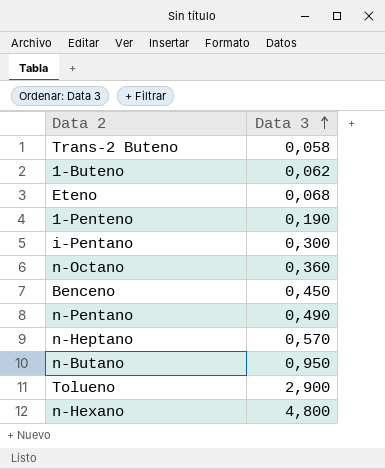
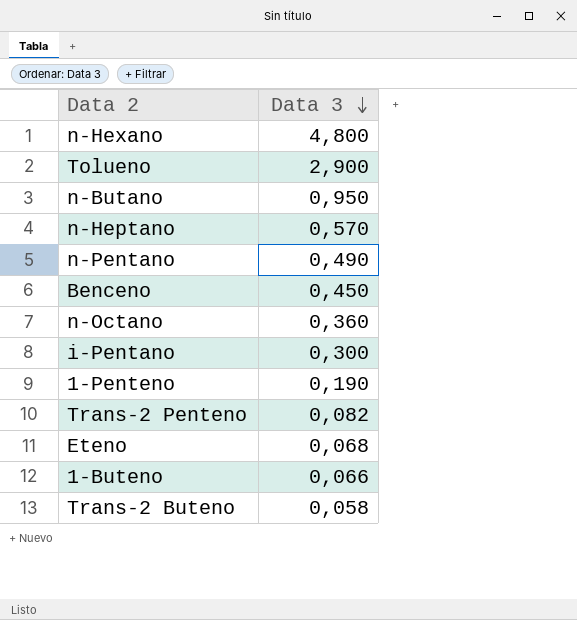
row order: Data 3 ascending -> Data 3 descending
row Trans-2 Penteno: none -> 0,082
1-Buteno | Data 3: 0,062 -> 0,066

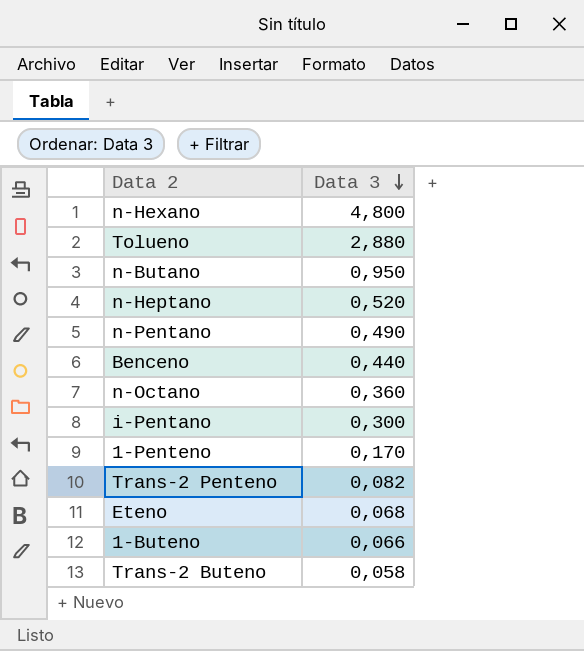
Tolueno | Data 3: 2,900 -> 2,880
n-Heptano | Data 3: 0,570 -> 0,520
Benceno | Data 3: 0,450 -> 0,440
1-Penteno | Data 3: 0,190 -> 0,170

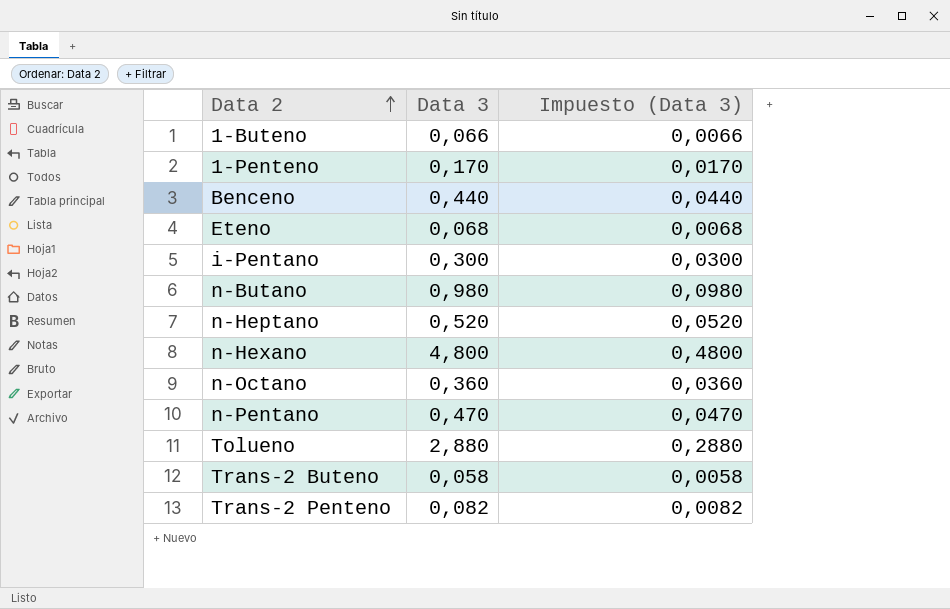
row order: Data 3 descending -> Data 2 ascending
column Impuesto (Data 3) | formula: none -> [Data 3] * 0,1
n-Butano | Data 3: 0,950 -> 0,980
n-Pentano | Data 3: 0,490 -> 0,470

